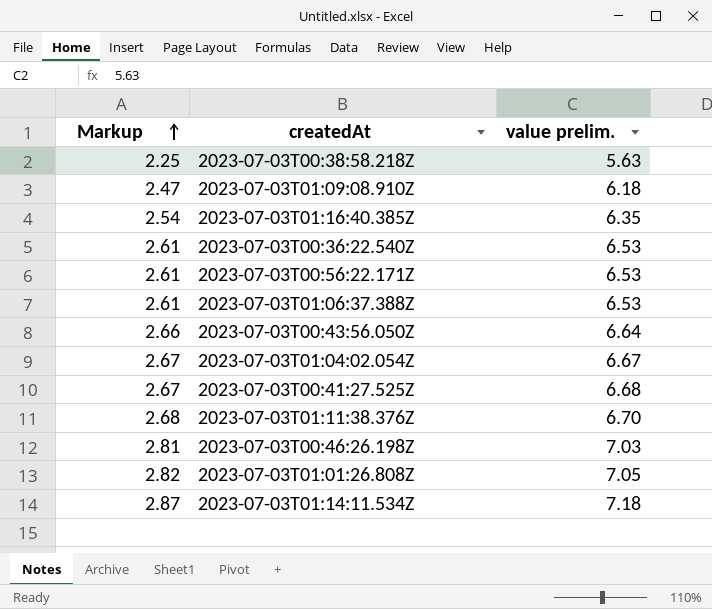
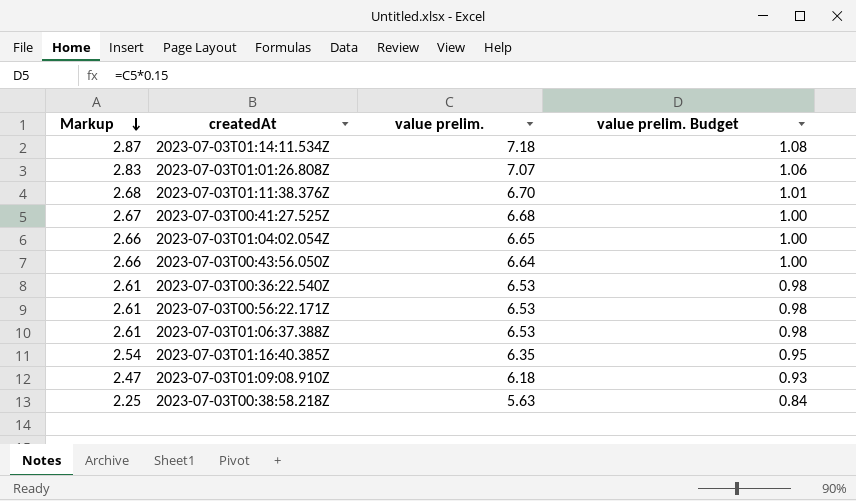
row order: Markup ascending -> Markup descending
column value prelim. Budget | formula: none -> [value prelim.] * 0.15
row 2023-07-03T00:46:26.198Z: 2.81 | 7.03 -> none
2023-07-03T01:01:26.808Z | Markup: 2.82 -> 2.83
2023-07-03T01:01:26.808Z | value prelim.: 7.05 -> 7.07
2023-07-03T01:04:02.054Z | Markup: 2.67 -> 2.66
2023-07-03T01:04:02.054Z | value prelim.: 6.67 -> 6.65

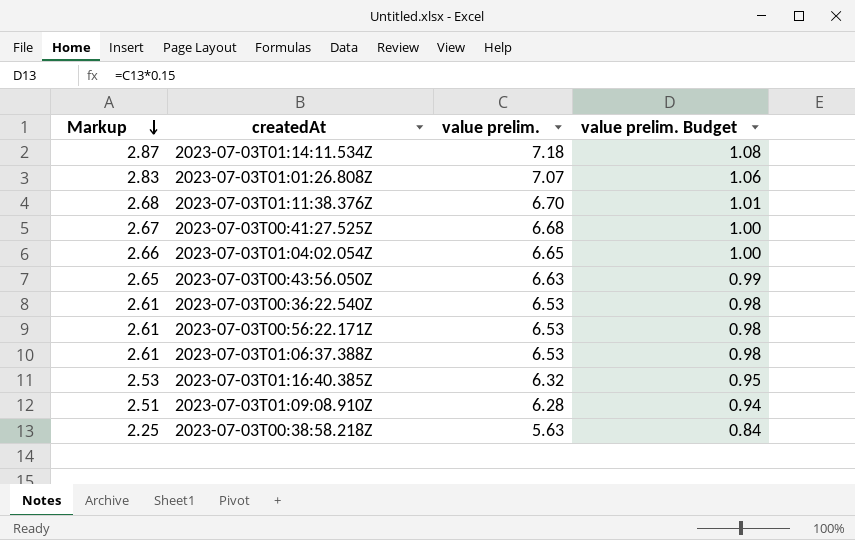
2023-07-03T00:43:56.050Z | Markup: 2.66 -> 2.65
2023-07-03T00:43:56.050Z | value prelim.: 6.64 -> 6.63
2023-07-03T00:43:56.050Z | value prelim. Budget: 1.00 -> 0.99
2023-07-03T01:16:40.385Z | Markup: 2.54 -> 2.53
2023-07-03T01:16:40.385Z | value prelim.: 6.35 -> 6.32
2023-07-03T01:09:08.910Z | Markup: 2.47 -> 2.51
2023-07-03T01:09:08.910Z | value prelim.: 6.18 -> 6.28
2023-07-03T01:09:08.910Z | value prelim. Budget: 0.93 -> 0.94

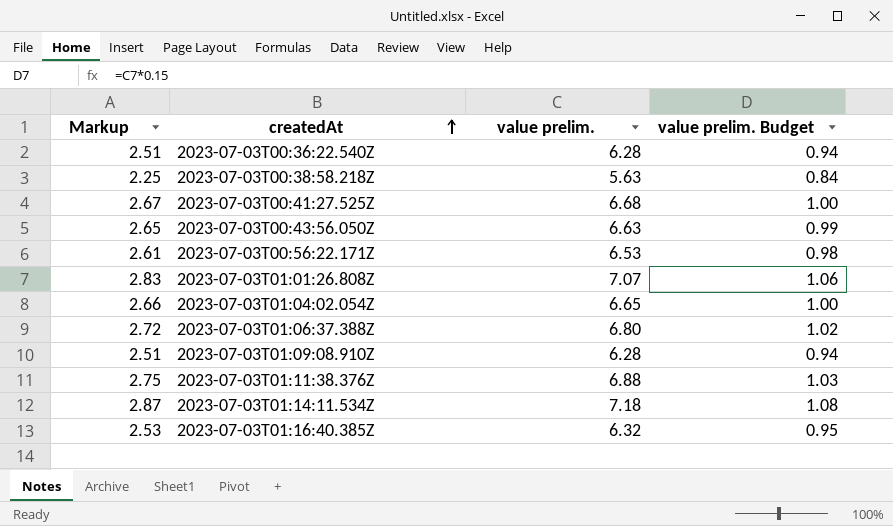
row order: Markup descending -> createdAt ascending
2023-07-03T00:36:22.540Z | Markup: 2.61 -> 2.51
2023-07-03T00:36:22.540Z | value prelim.: 6.53 -> 6.28
2023-07-03T00:36:22.540Z | value prelim. Budget: 0.98 -> 0.94
2023-07-03T01:06:37.388Z | Markup: 2.61 -> 2.72
2023-07-03T01:06:37.388Z | value prelim.: 6.53 -> 6.80
2023-07-03T01:06:37.388Z | value prelim. Budget: 0.98 -> 1.02
2023-07-03T01:11:38.376Z | Markup: 2.68 -> 2.75
2023-07-03T01:11:38.376Z | value prelim.: 6.70 -> 6.88
2023-07-03T01:11:38.376Z | value prelim. Budget: 1.01 -> 1.03

